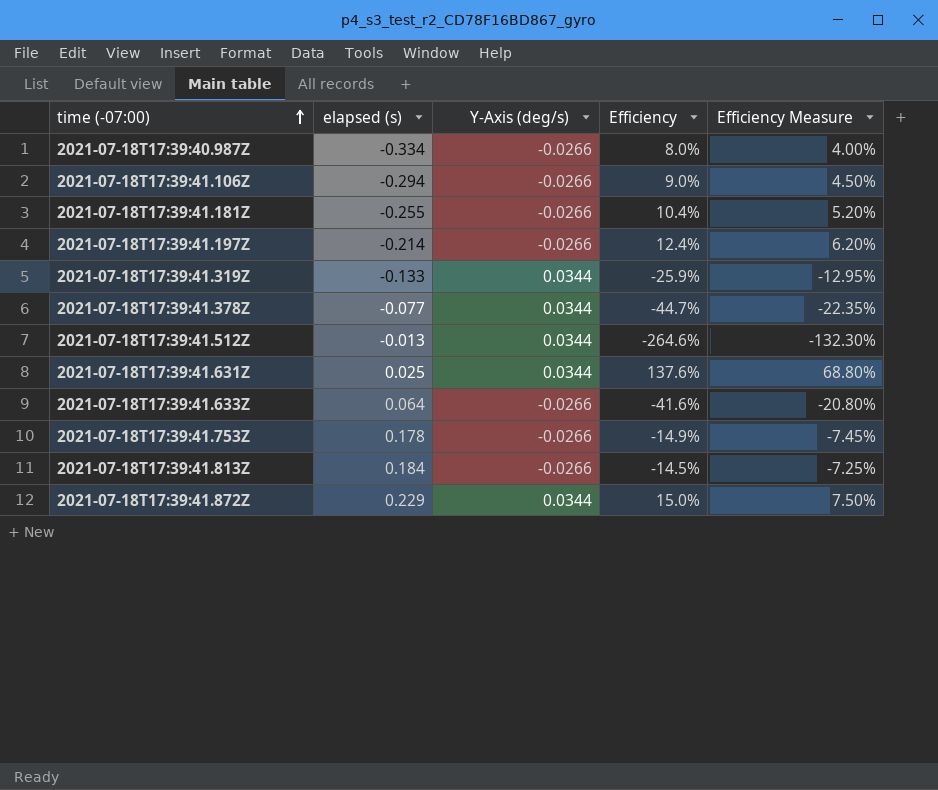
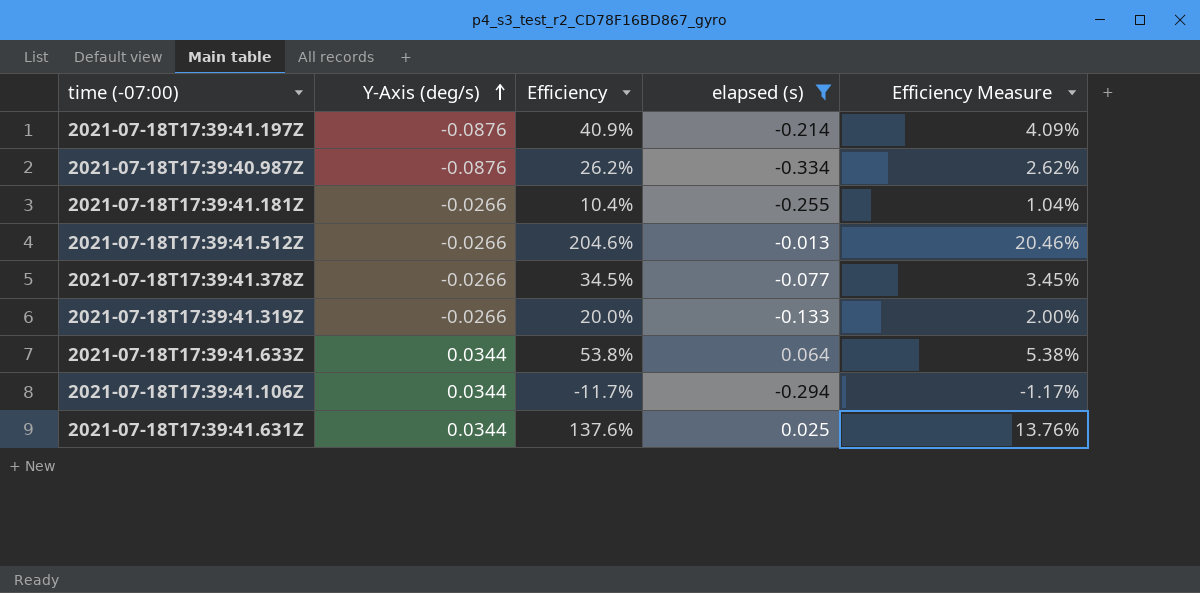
filter: none -> elapsed (s) <= 0.064
row order: time (-07:00) ascending -> Y-Axis (deg/s) ascending
column elapsed (s) | position: 2 -> 4
column Efficiency Measure | formula: [Efficiency] * 0.5 -> [Efficiency] * 0.1
2021-07-18T17:39:41.197Z | Y-Axis (deg/s): -0.0266 -> -0.0876
2021-07-18T17:39:41.197Z | Efficiency: 12.4% -> 40.9%
2021-07-18T17:39:40.987Z | Y-Axis (deg/s): -0.0266 -> -0.0876
2021-07-18T17:39:40.987Z | Efficiency: 8.0% -> 26.2%
2021-07-18T17:39:41.512Z | Y-Axis (deg/s): 0.0344 -> -0.0266
2021-07-18T17:39:41.512Z | Efficiency: -264.6% -> 204.6%
2021-07-18T17:39:41.378Z | Y-Axis (deg/s): 0.0344 -> -0.0266
2021-07-18T17:39:41.378Z | Efficiency: -44.7% -> 34.5%
2021-07-18T17:39:41.319Z | Y-Axis (deg/s): 0.0344 -> -0.0266
2021-07-18T17:39:41.319Z | Efficiency: -25.9% -> 20.0%
2021-07-18T17:39:41.633Z | Y-Axis (deg/s): -0.0266 -> 0.0344
2021-07-18T17:39:41.633Z | Efficiency: -41.6% -> 53.8%
2021-07-18T17:39:41.106Z | Y-Axis (deg/s): -0.0266 -> 0.0344
2021-07-18T17:39:41.106Z | Efficiency: 9.0% -> -11.7%

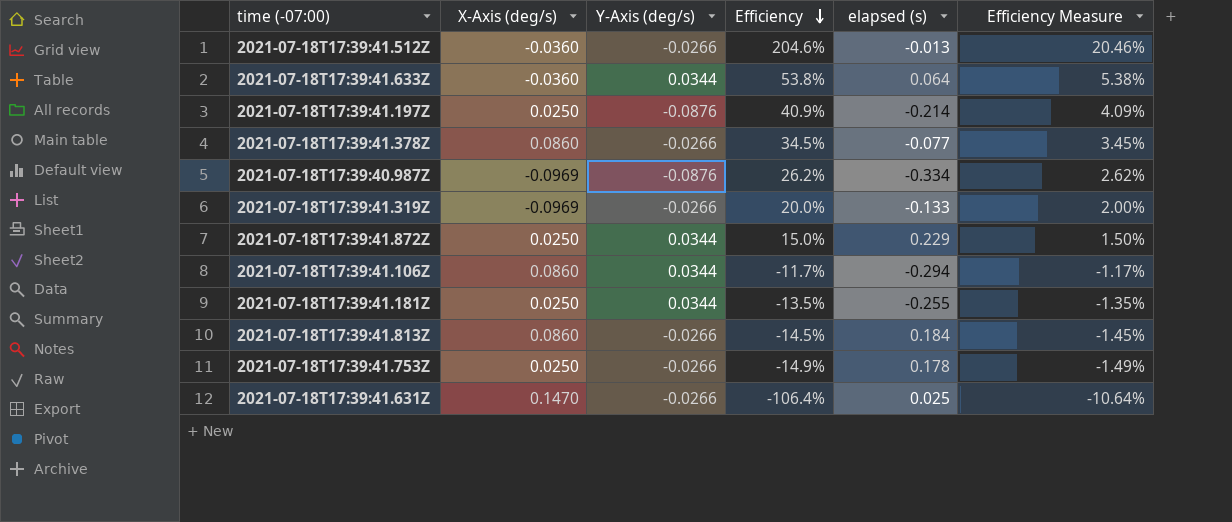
filter: elapsed (s) <= 0.064 -> none
row order: Y-Axis (deg/s) ascending -> Efficiency descending
column X-Axis (deg/s) | position: none -> 2
2021-07-18T17:39:41.181Z | Y-Axis (deg/s): -0.0266 -> 0.0344
2021-07-18T17:39:41.181Z | Efficiency: 10.4% -> -13.5%
2021-07-18T17:39:41.181Z | Efficiency Measure: 1.04% -> -1.35%
2021-07-18T17:39:41.631Z | Y-Axis (deg/s): 0.0344 -> -0.0266
2021-07-18T17:39:41.631Z | Efficiency: 137.6% -> -106.4%
2021-07-18T17:39:41.631Z | Efficiency Measure: 13.76% -> -10.64%

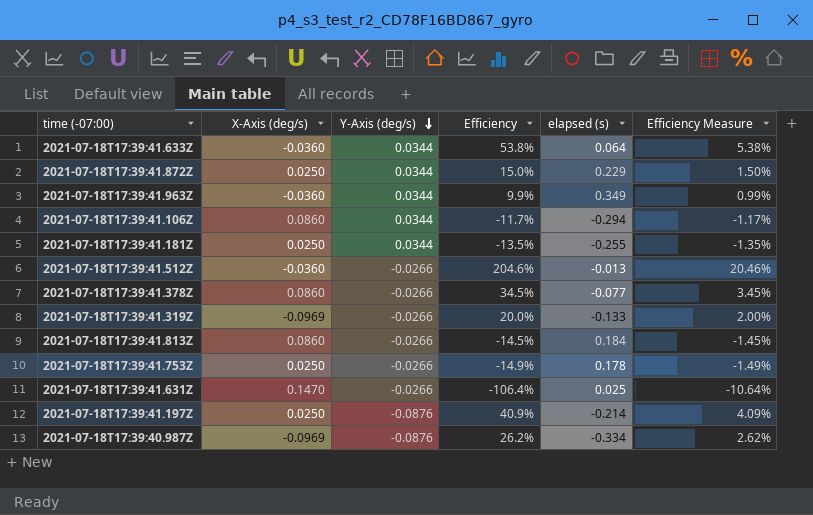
row order: Efficiency descending -> Y-Axis (deg/s) descending
row 2021-07-18T17:39:41.963Z: none -> -0.0360 | 0.0344 | 9.9% | 0.349 | 0.99%

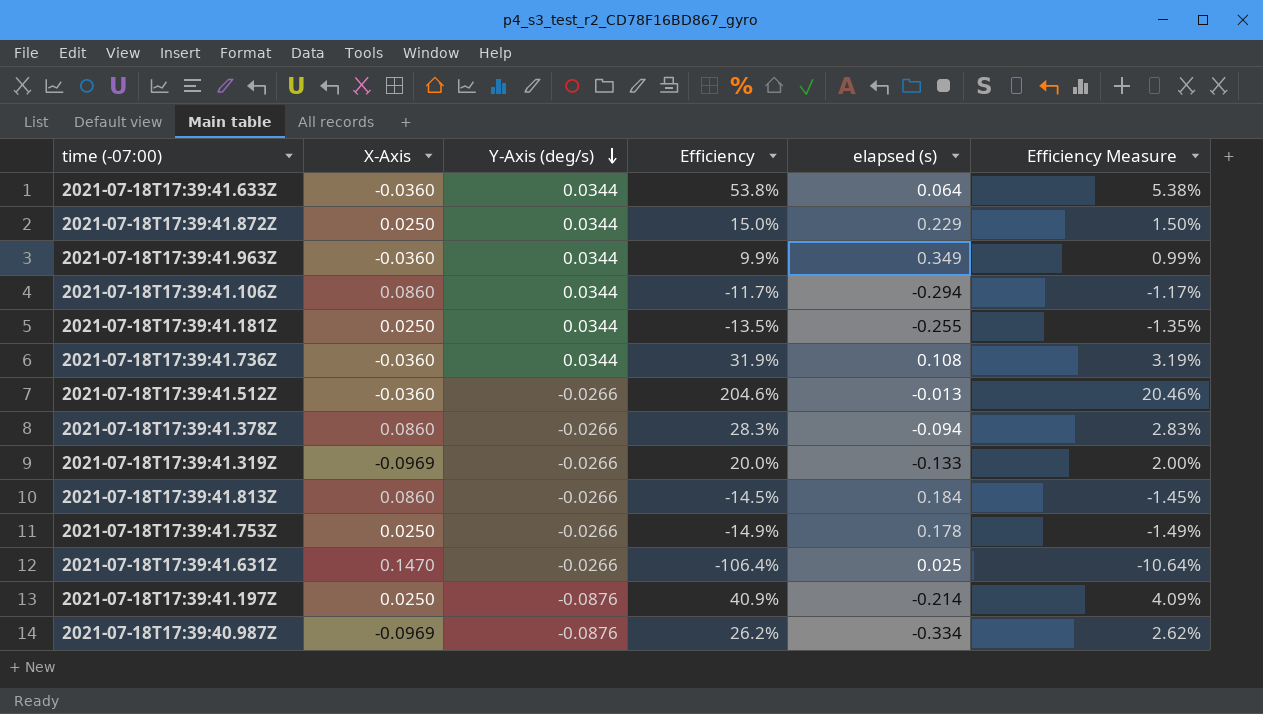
column name: X-Axis (deg/s) -> X-Axis
row 2021-07-18T17:39:41.736Z: none -> -0.0360 | 0.0344 | 31.9% | 0.108 | 3.19%
2021-07-18T17:39:41.378Z | Efficiency: 34.5% -> 28.3%
2021-07-18T17:39:41.378Z | elapsed (s): -0.077 -> -0.094
2021-07-18T17:39:41.378Z | Efficiency Measure: 3.45% -> 2.83%

